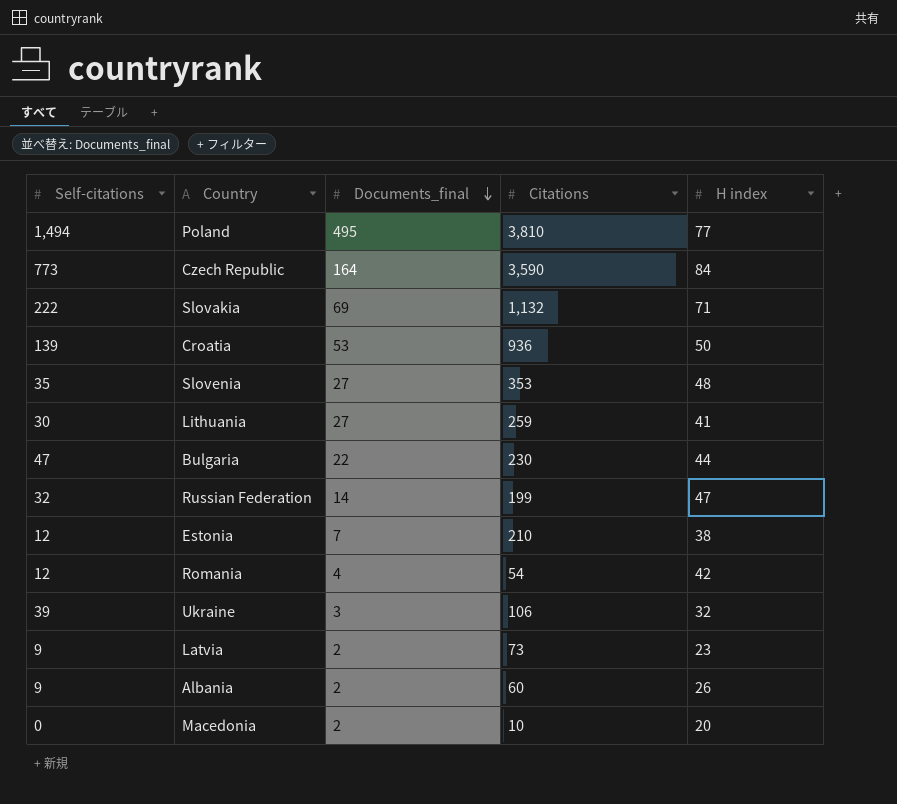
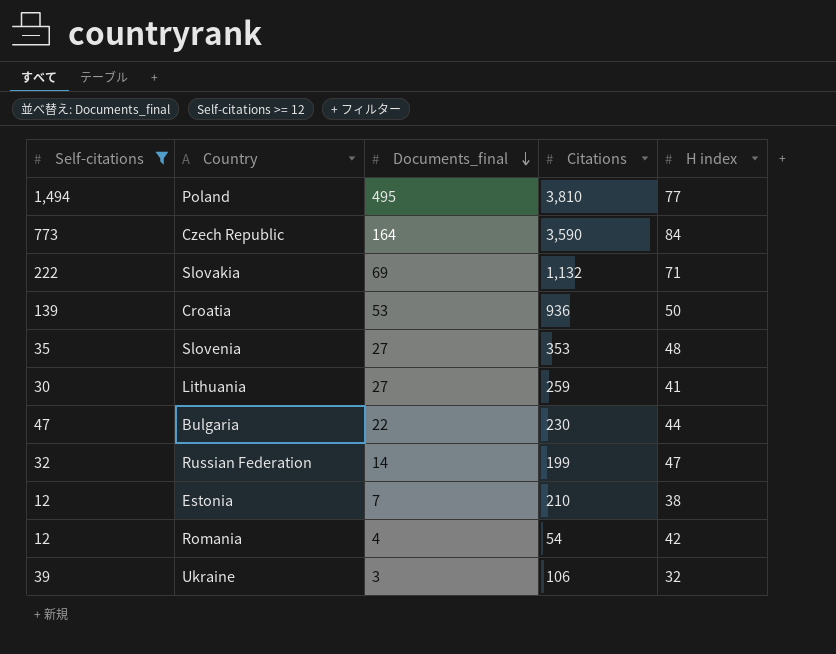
filter: none -> Self-citations >= 12

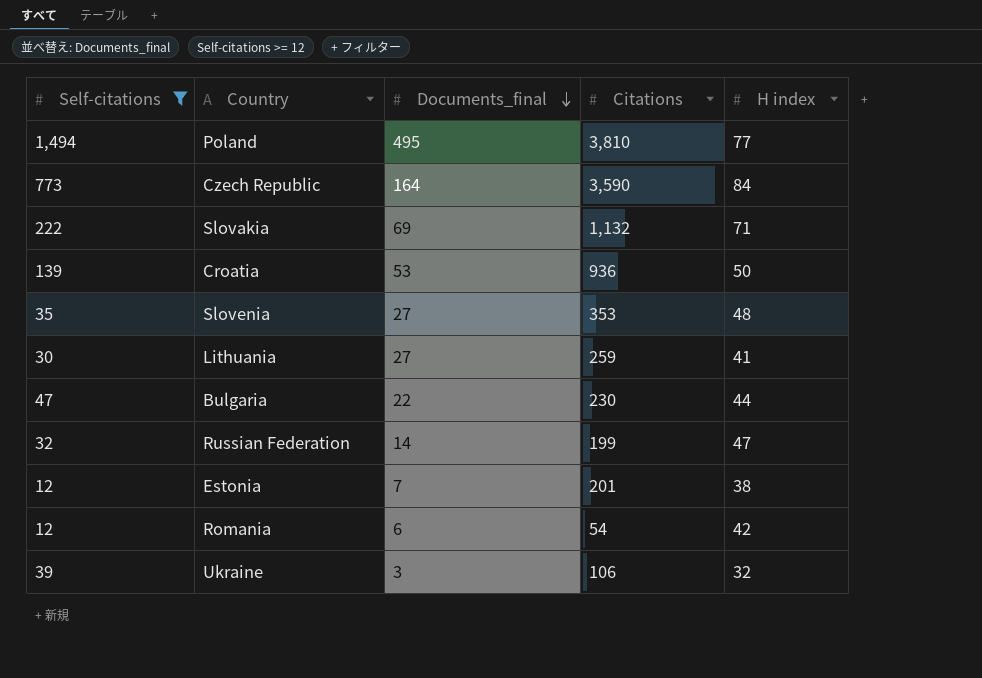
Estonia | Citations: 210 -> 201
Romania | Documents_final: 4 -> 6

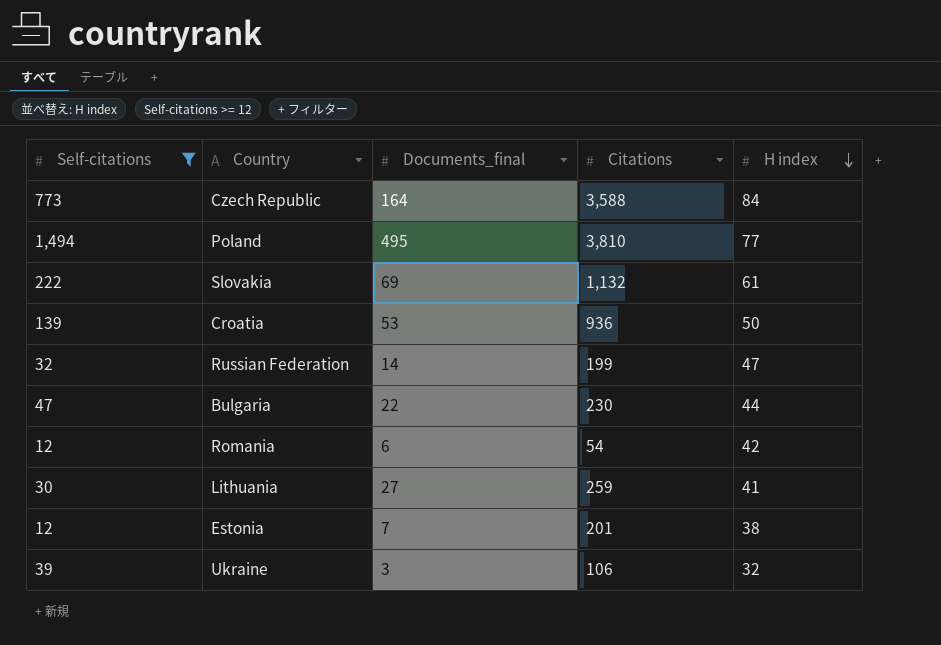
row order: Documents_final descending -> H index descending
row Slovenia: 35 | 27 | 353 | 48 -> none
Czech Republic | Citations: 3,590 -> 3,588
Slovakia | H index: 71 -> 61

